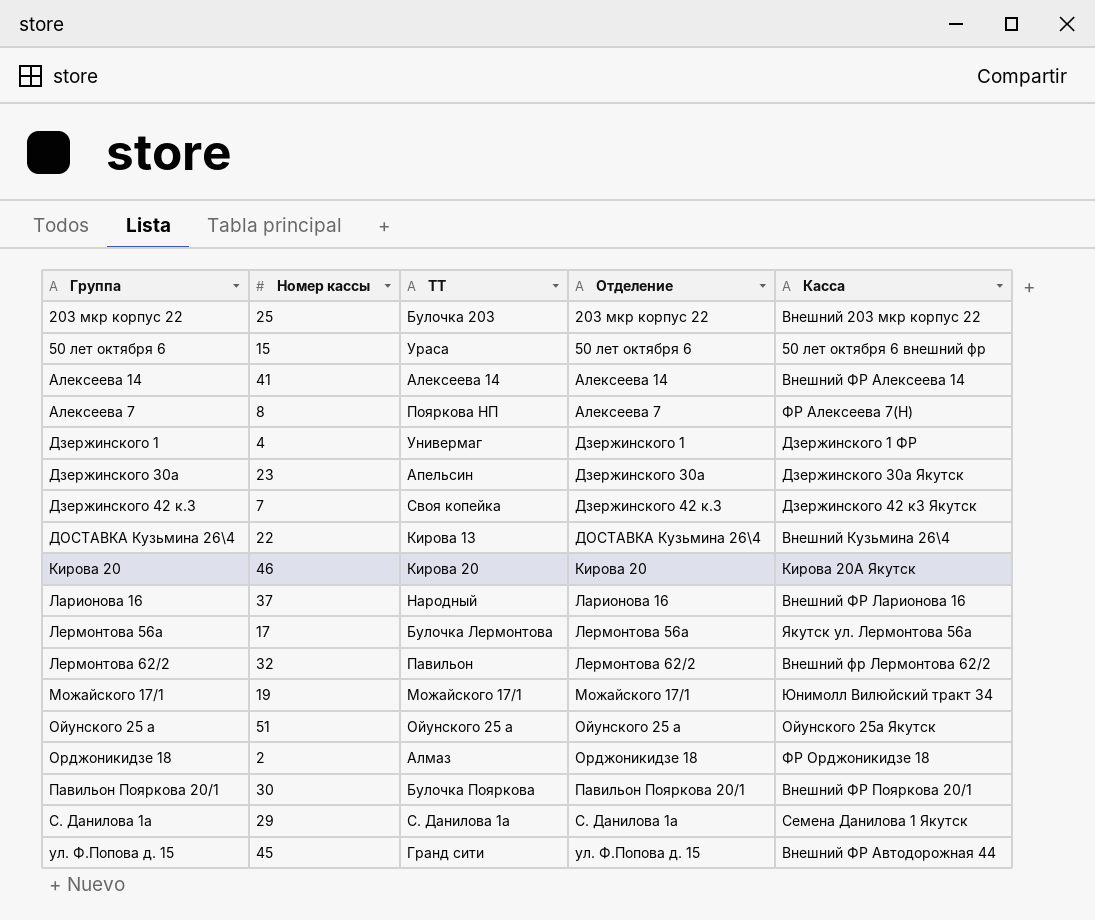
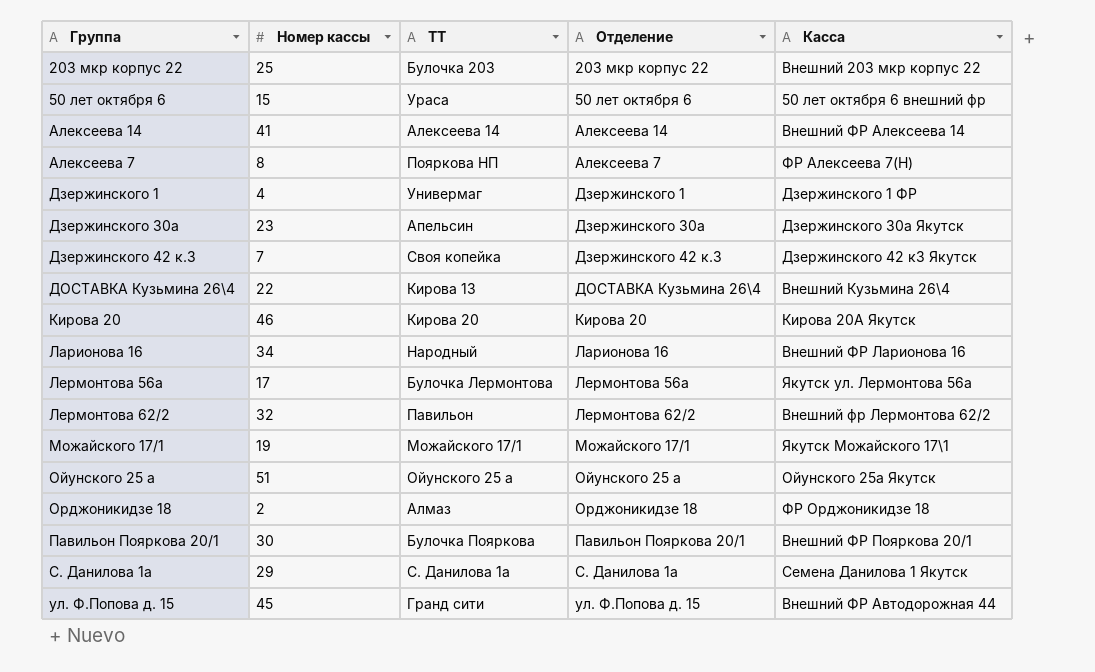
Ларионова 16 | Номер кассы: 37 -> 34
Можайского 17/1 | Касса: Юнимолл Вилюйский тракт 34 -> Якутск Можайского 17\1

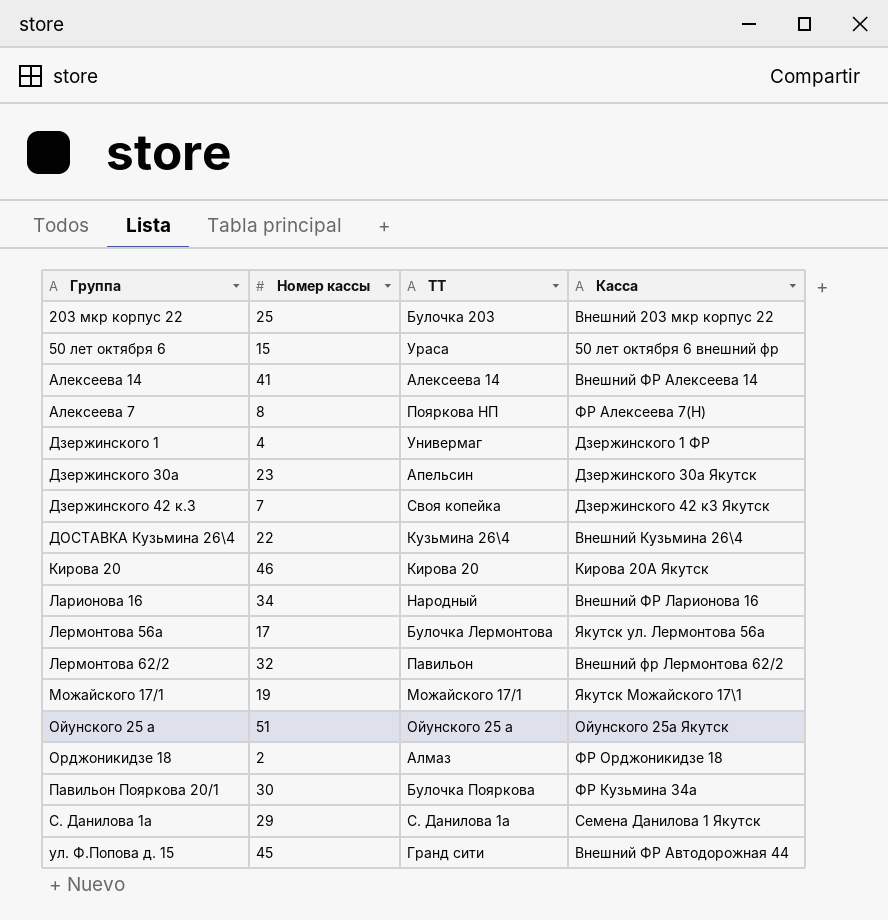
column Отделение | position: 4 -> none
ДОСТАВКА Кузьмина 26\4 | ТТ: Кирова 13 -> Кузьмина 26\4
Павильон Пояркова 20/1 | Касса: Внешний ФР Пояркова 20/1 -> ФР Кузьмина 34а

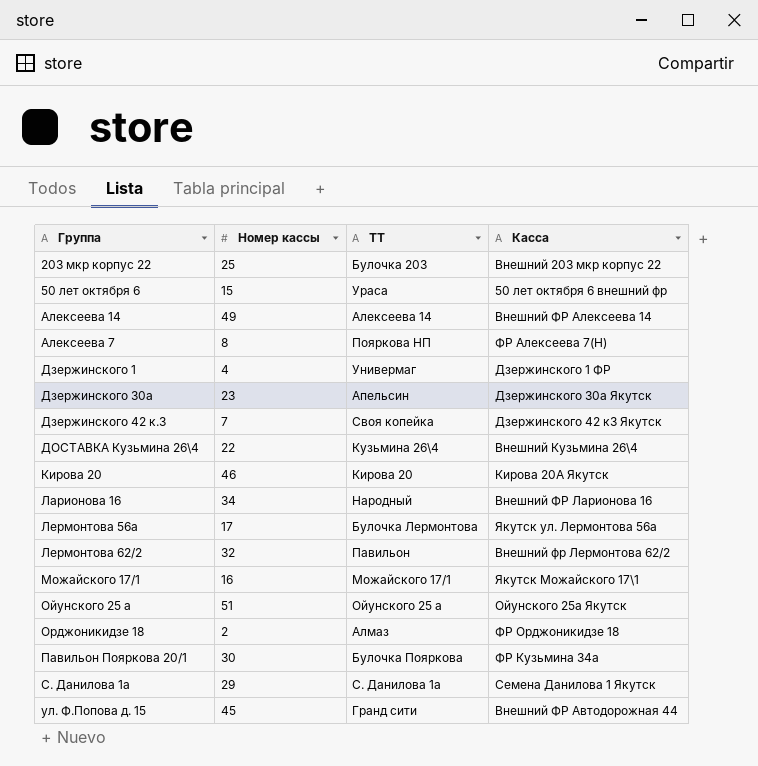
Алексеева 14 | Номер кассы: 41 -> 49
Можайского 17/1 | Номер кассы: 19 -> 16

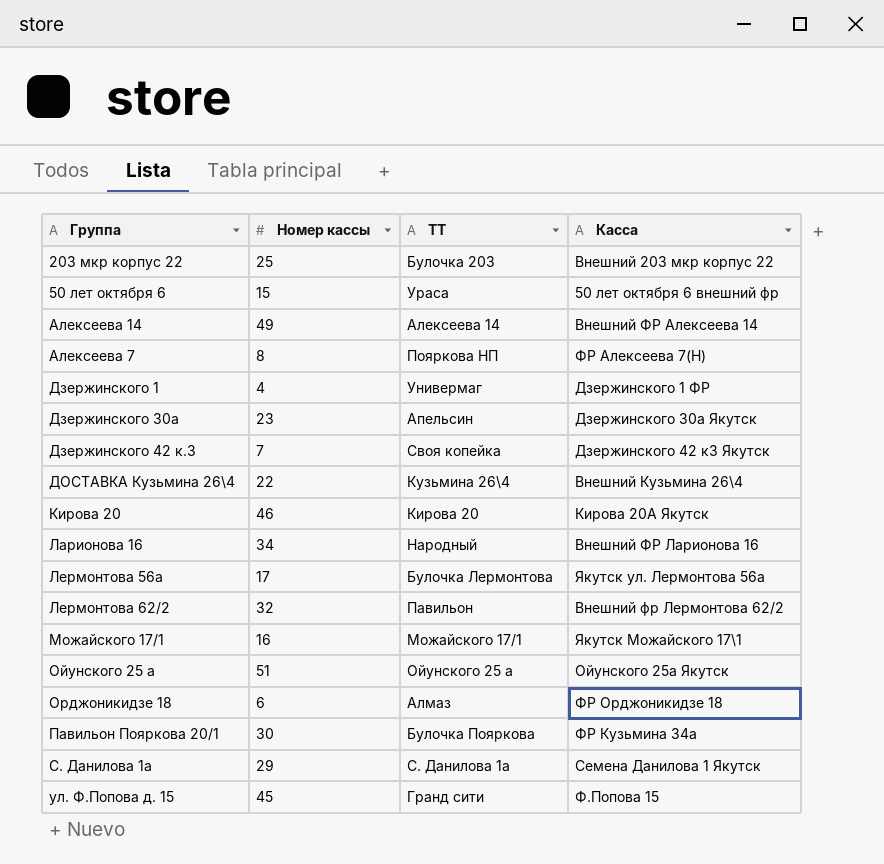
Орджоникидзе 18 | Номер кассы: 2 -> 6
ул. Ф.Попова д. 15 | Касса: Внешний ФР Автодорожная 44 -> Ф.Попова 15

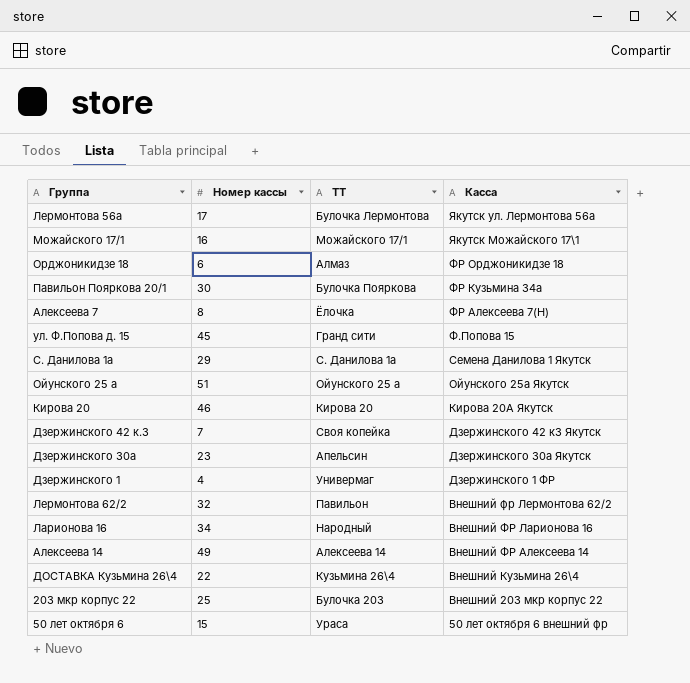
row order: none -> Касса descending
Алексеева 7 | ТТ: Пояркова НП -> Ёлочка

